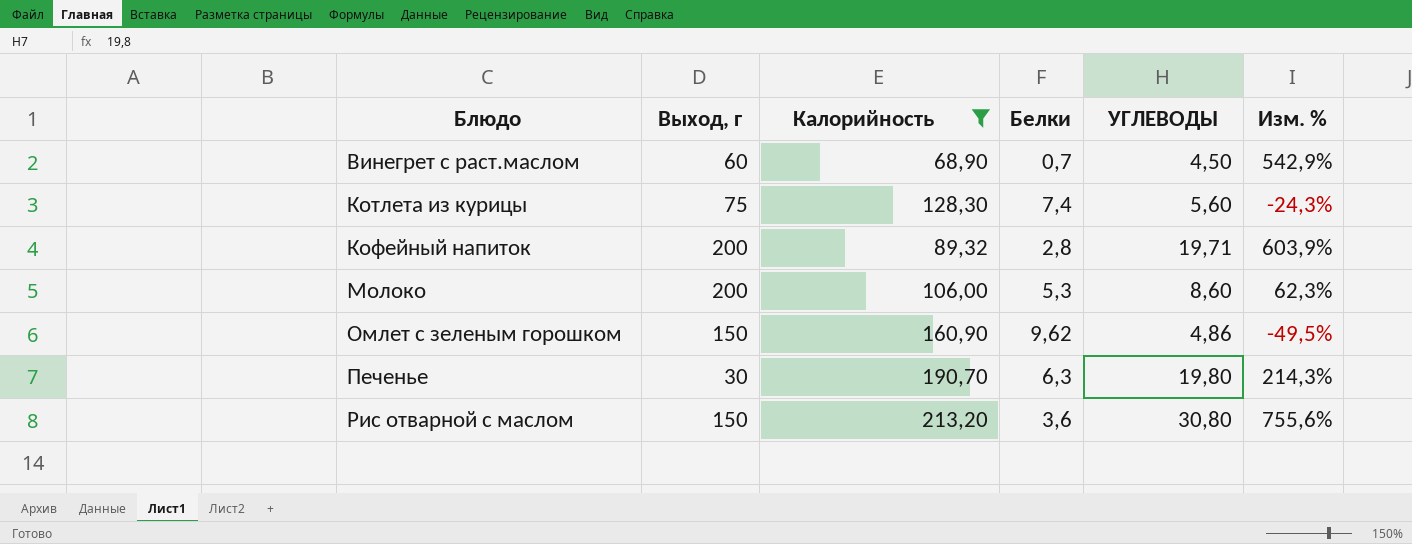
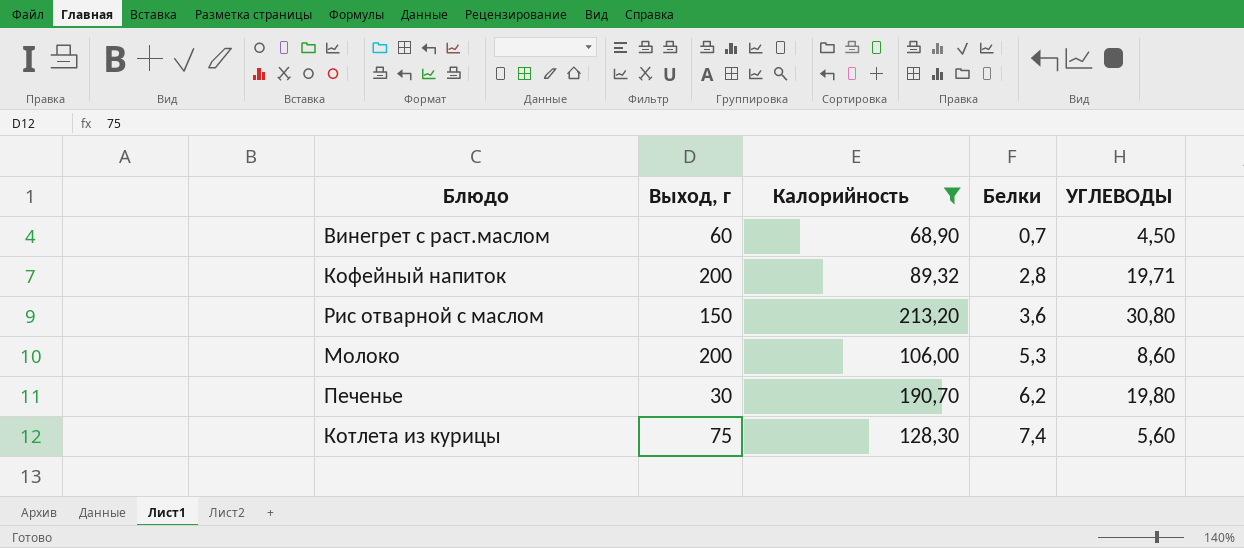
row order: Блюдо ascending -> Белки ascending
column Изм. % | formula: ([УГЛЕВОДЫ] - [Белки]) / [Белки] -> none
row Омлет с зеленым горошком: 150 | 160,90 | 9,62 | 4,86 | -49,5% -> none
Печенье | Белки: 6,3 -> 6,2

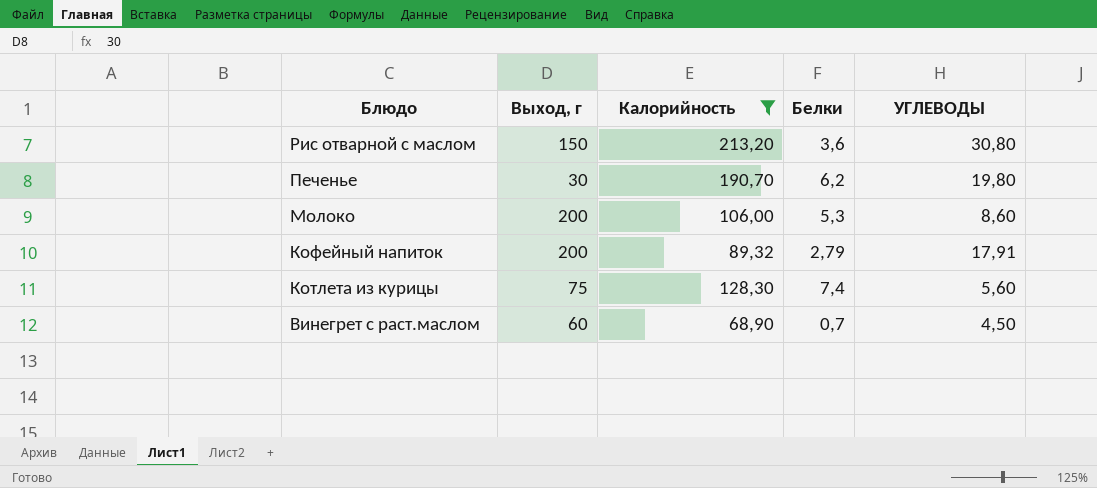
row order: Белки ascending -> Блюдо descending
Кофейный напиток | Белки: 2,8 -> 2,79
Кофейный напиток | УГЛЕВОДЫ: 19,71 -> 17,91

